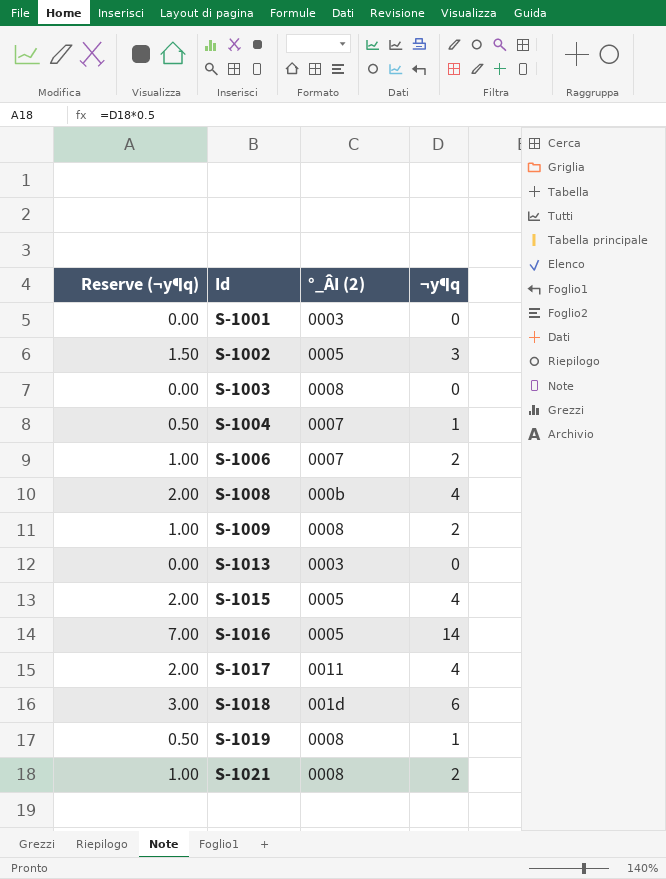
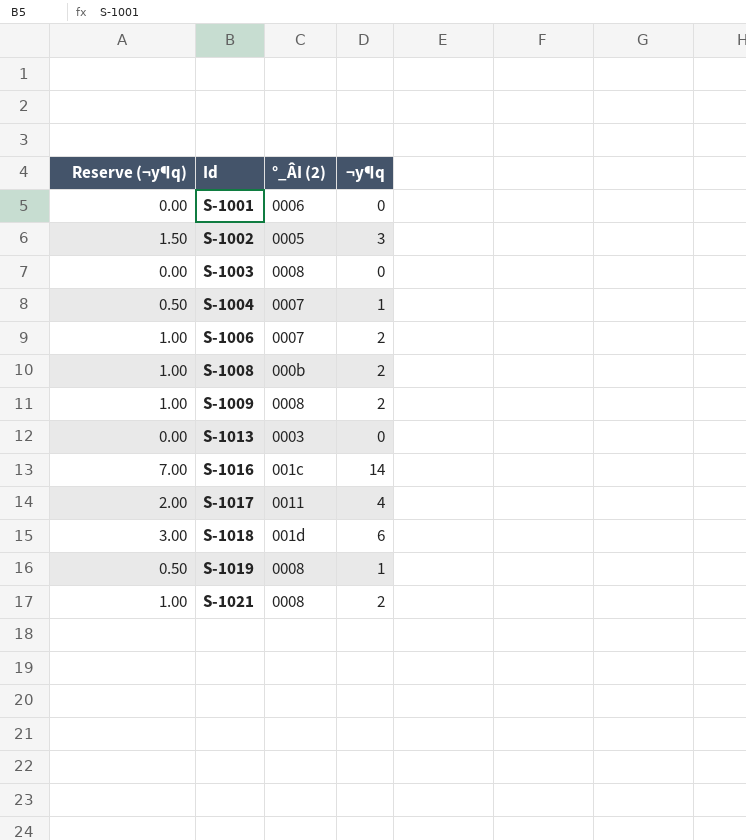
row S-1015: 2.00 | 0005 | 4 -> none
S-1001 | °_ÂI (2): 0003 -> 0006
S-1008 | Reserve (¬y¶q): 2.00 -> 1.00
S-1008 | ¬y¶q: 4 -> 2
S-1016 | °_ÂI (2): 0005 -> 001c

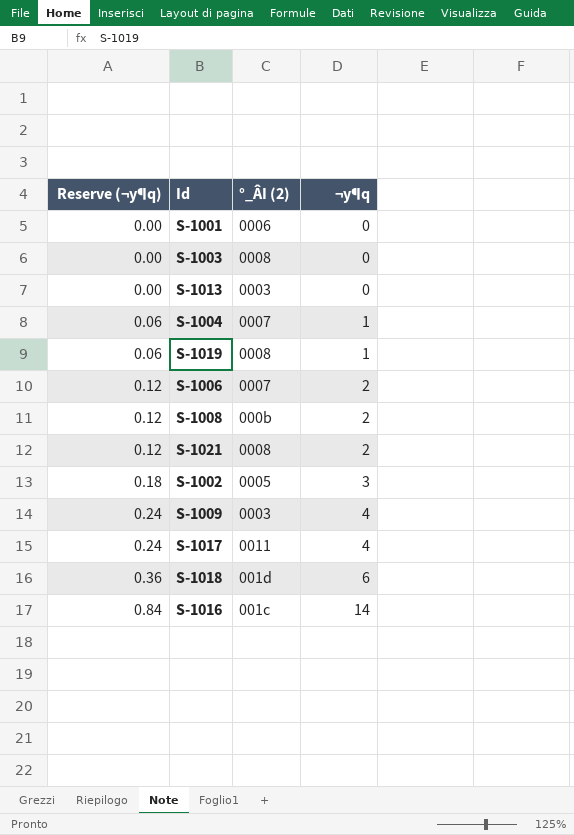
row order: Id ascending -> Reserve (¬y¶q) ascending
column Reserve (¬y¶q) | formula: [¬y¶q] * 0.5 -> [¬y¶q] * 0.06
S-1009 | °_ÂI (2): 0008 -> 0003
S-1009 | ¬y¶q: 2 -> 4

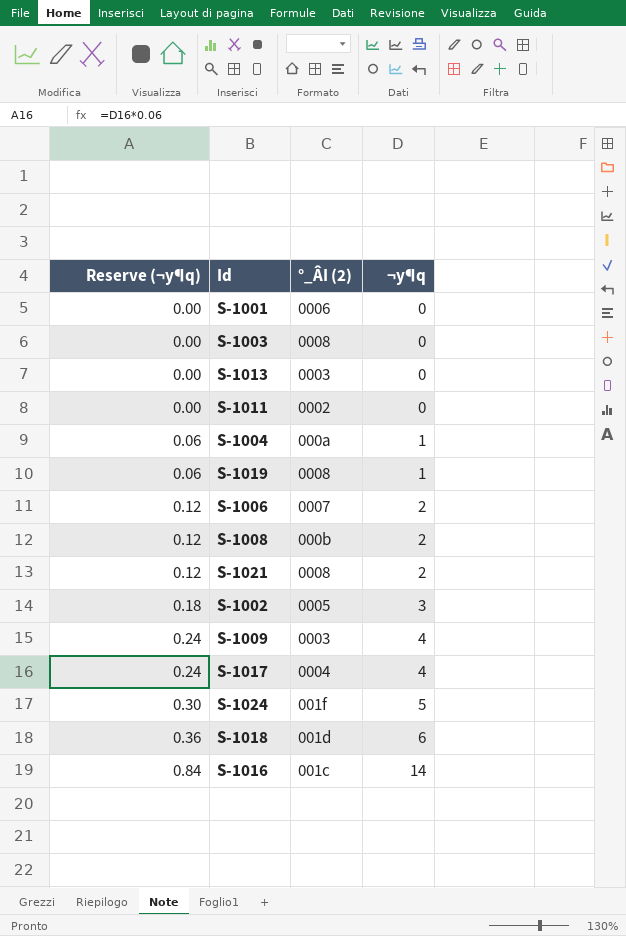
row S-1011: none -> 0.00 | 0002 | 0
S-1004 | °_ÂI (2): 0007 -> 000a
S-1017 | °_ÂI (2): 0011 -> 0004
row S-1024: none -> 0.30 | 001f | 5

